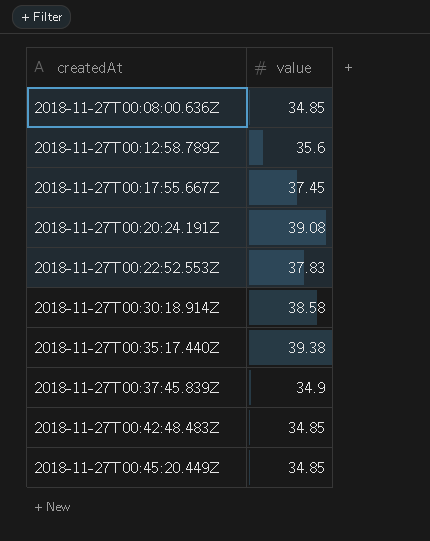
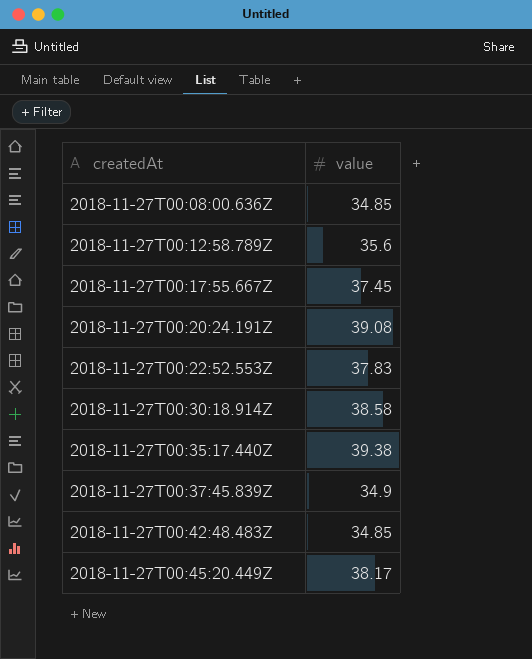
2018-11-27T00:45:20.449Z | value: 34.85 -> 38.17

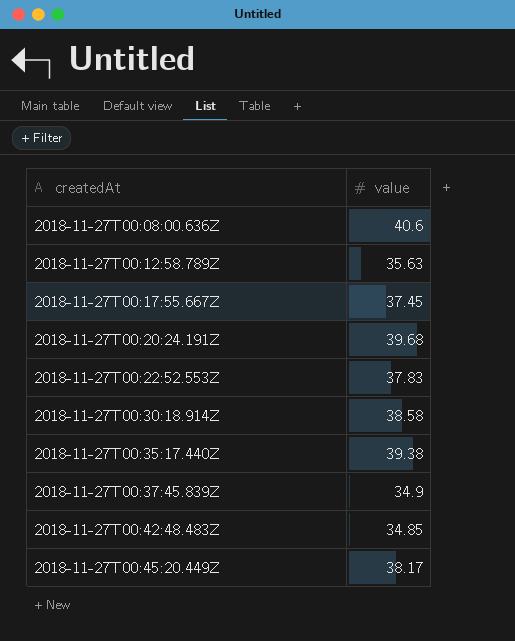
2018-11-27T00:08:00.636Z | value: 34.85 -> 40.6
2018-11-27T00:12:58.789Z | value: 35.6 -> 35.63
2018-11-27T00:20:24.191Z | value: 39.08 -> 39.68

